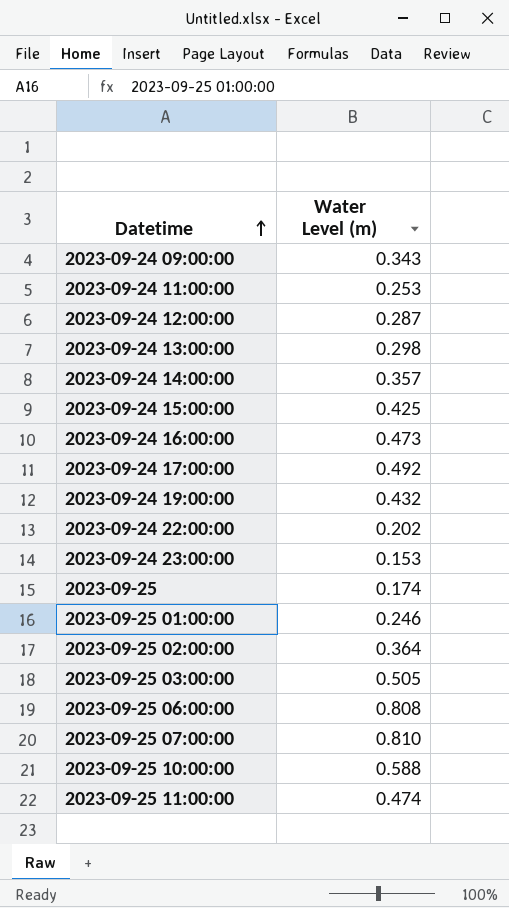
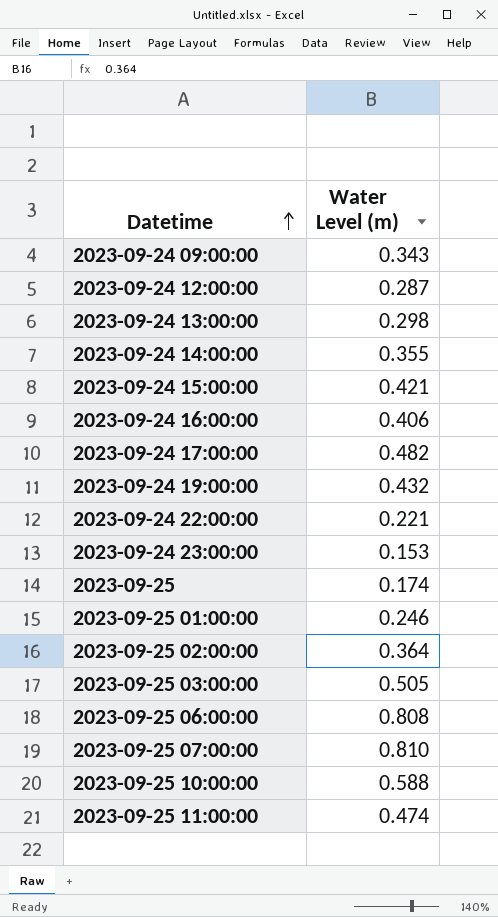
row 2023-09-24 11:00:00: 0.253 -> none
2023-09-24 14:00:00 | Water Level (m): 0.357 -> 0.355
2023-09-24 15:00:00 | Water Level (m): 0.425 -> 0.421
2023-09-24 16:00:00 | Water Level (m): 0.473 -> 0.406
2023-09-24 17:00:00 | Water Level (m): 0.492 -> 0.482
2023-09-24 22:00:00 | Water Level (m): 0.202 -> 0.221

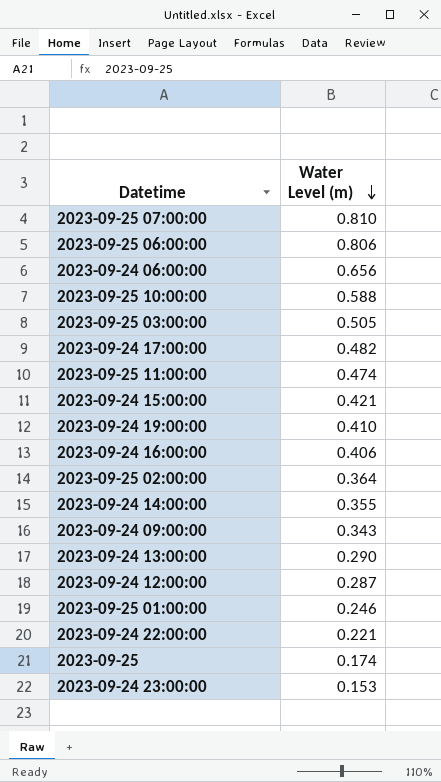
row order: Datetime ascending -> Water Level (m) descending
2023-09-25 06:00:00 | Water Level (m): 0.808 -> 0.806
row 2023-09-24 06:00:00: none -> 0.656
2023-09-24 19:00:00 | Water Level (m): 0.432 -> 0.410
2023-09-24 13:00:00 | Water Level (m): 0.298 -> 0.290

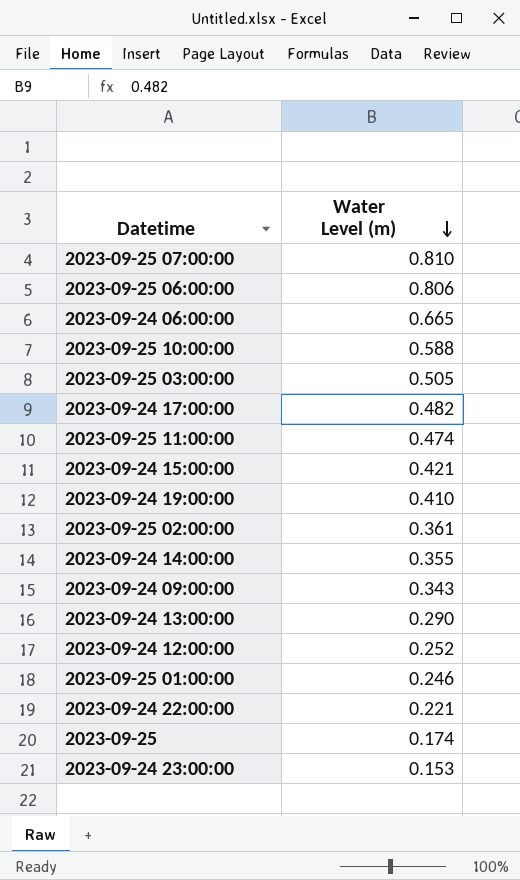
row 2023-09-24 16:00:00: 0.406 -> none
2023-09-24 06:00:00 | Water Level (m): 0.656 -> 0.665
2023-09-25 02:00:00 | Water Level (m): 0.364 -> 0.361
2023-09-24 12:00:00 | Water Level (m): 0.287 -> 0.252

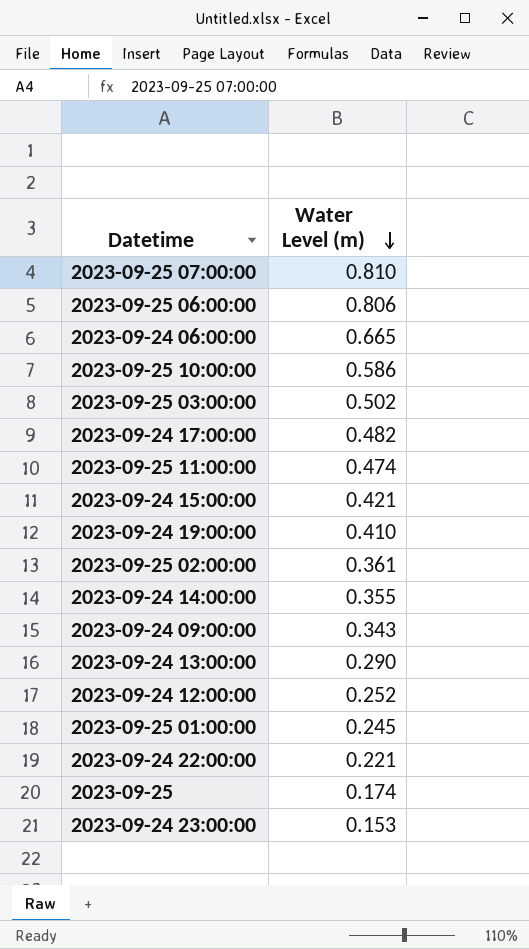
2023-09-25 10:00:00 | Water Level (m): 0.588 -> 0.586
2023-09-25 03:00:00 | Water Level (m): 0.505 -> 0.502
2023-09-25 01:00:00 | Water Level (m): 0.246 -> 0.245

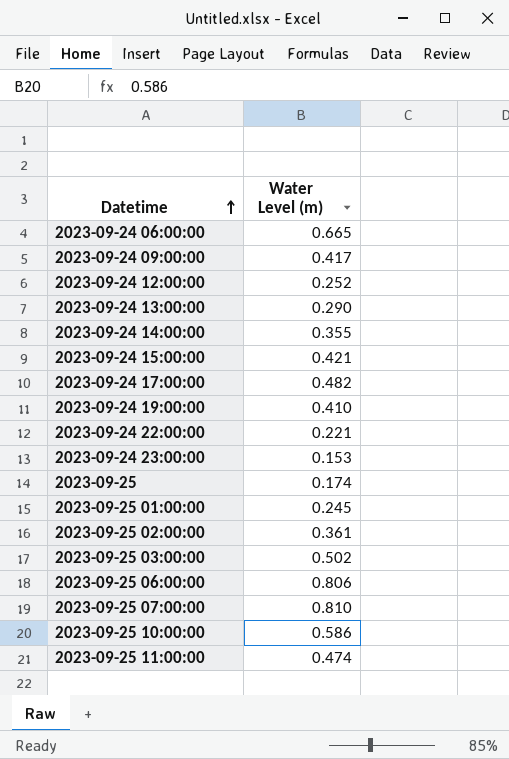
row order: Water Level (m) descending -> Datetime ascending
2023-09-24 09:00:00 | Water Level (m): 0.343 -> 0.417

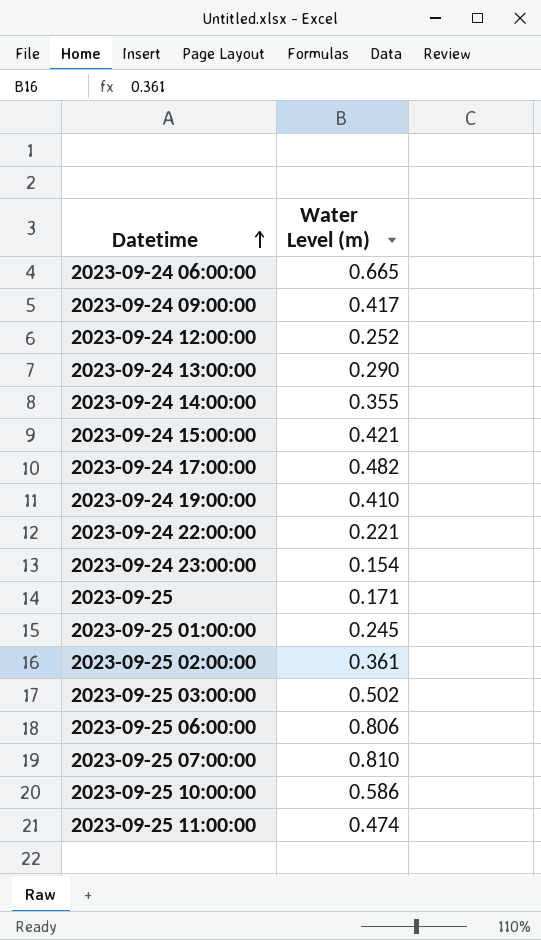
2023-09-24 23:00:00 | Water Level (m): 0.153 -> 0.154
2023-09-25 | Water Level (m): 0.174 -> 0.171

